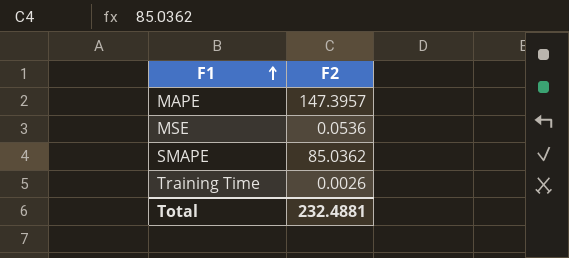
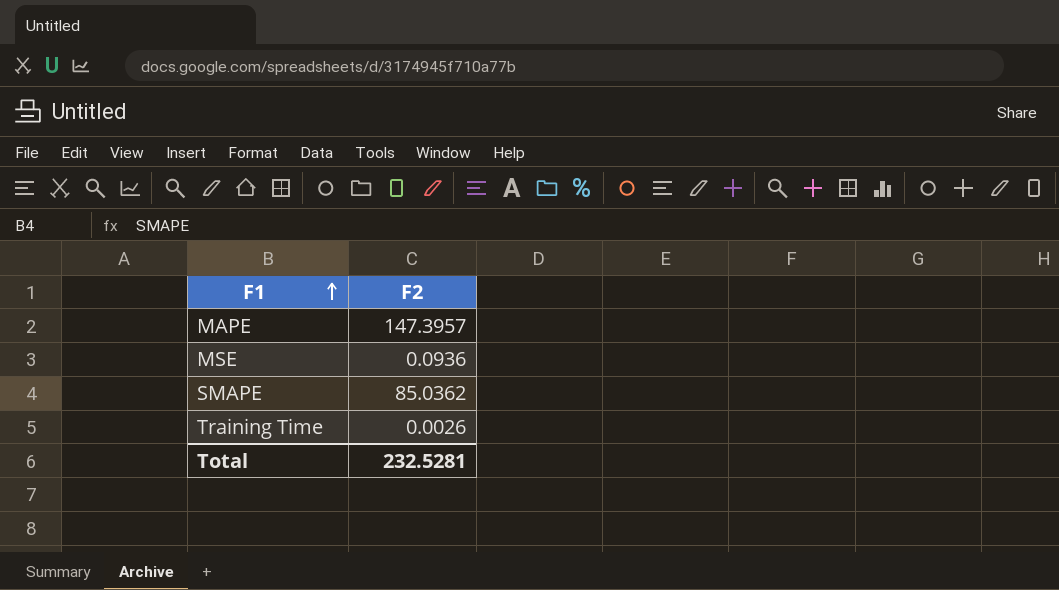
MSE | F2: 0.0536 -> 0.0936
Total | F2: 232.4881 -> 232.5281

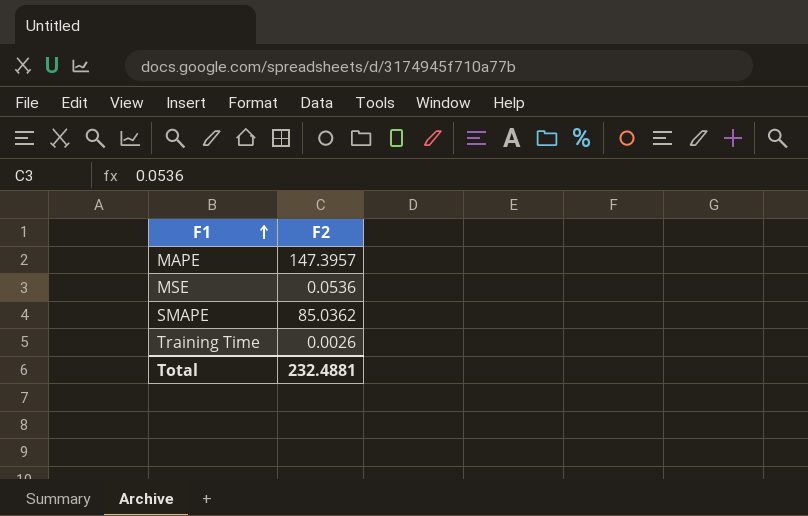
MSE | F2: 0.0936 -> 0.0536
Total | F2: 232.5281 -> 232.4881

